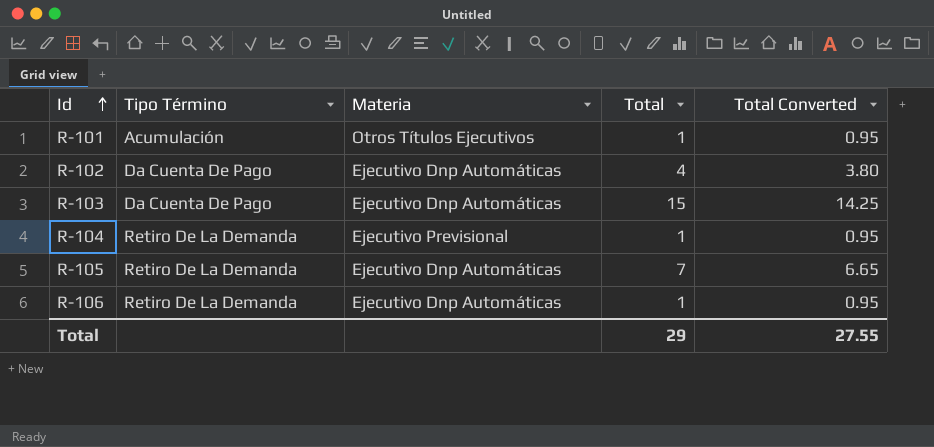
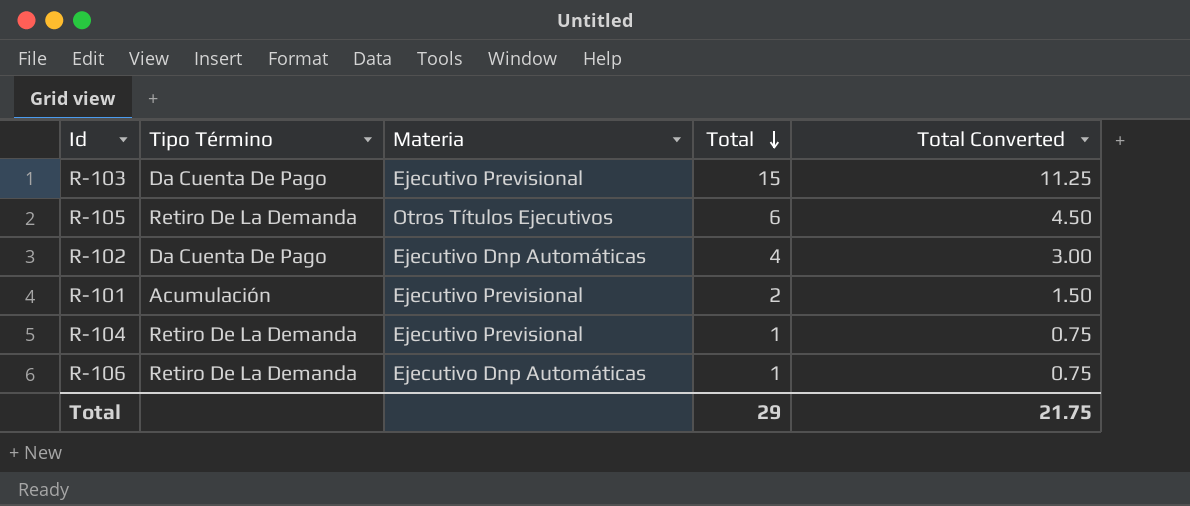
row order: Id ascending -> Total descending
column Total Converted | formula: [Total] * 0.95 -> [Total] * 0.75
R-103 | Materia: Ejecutivo Dnp Automáticas -> Ejecutivo Previsional
R-105 | Materia: Ejecutivo Dnp Automáticas -> Otros Títulos Ejecutivos
R-105 | Total: 7 -> 6
R-101 | Materia: Otros Títulos Ejecutivos -> Ejecutivo Previsional
R-101 | Total: 1 -> 2
Total | Total Converted: 27.55 -> 21.75

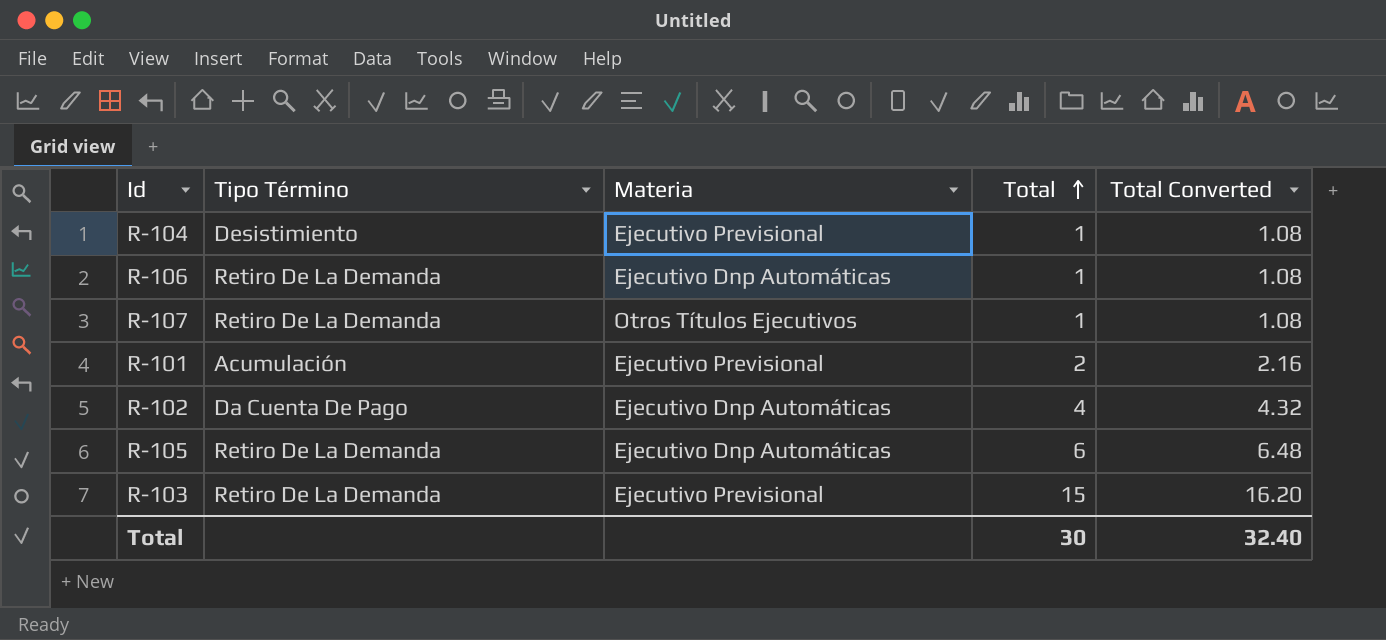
row order: Total descending -> Total ascending
column Total Converted | formula: [Total] * 0.75 -> [Total] * 1.08
R-104 | Tipo Término: Retiro De La Demanda -> Desistimiento
row R-107: none -> Retiro De La Demanda | Otros Títulos Ejecutivos | 1 | 1.08
R-105 | Materia: Otros Títulos Ejecutivos -> Ejecutivo Dnp Automáticas
R-103 | Tipo Término: Da Cuenta De Pago -> Retiro De La Demanda
Total | Total: 29 -> 30
Total | Total Converted: 21.75 -> 32.40

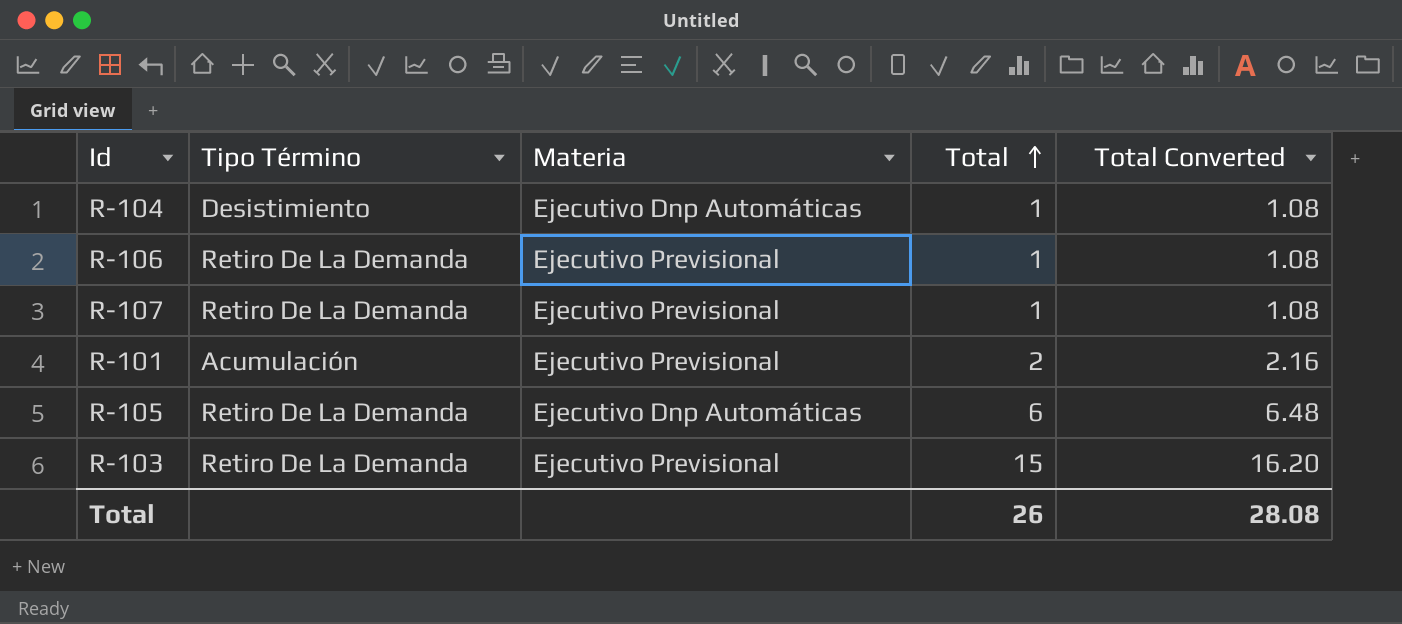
row R-102: Da Cuenta De Pago | Ejecutivo Dnp Automáticas | 4 | 4.32 -> none
R-104 | Materia: Ejecutivo Previsional -> Ejecutivo Dnp Automáticas
R-106 | Materia: Ejecutivo Dnp Automáticas -> Ejecutivo Previsional
R-107 | Materia: Otros Títulos Ejecutivos -> Ejecutivo Previsional
Total | Total: 30 -> 26
Total | Total Converted: 32.40 -> 28.08

